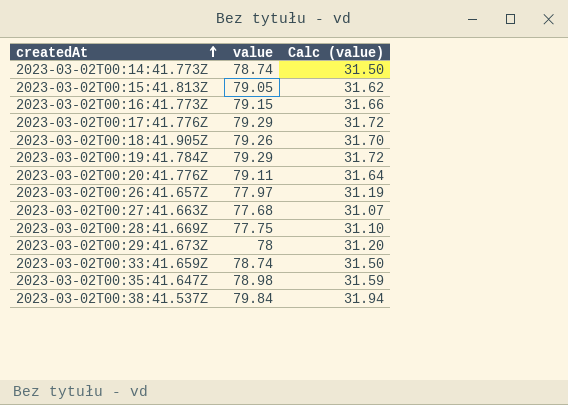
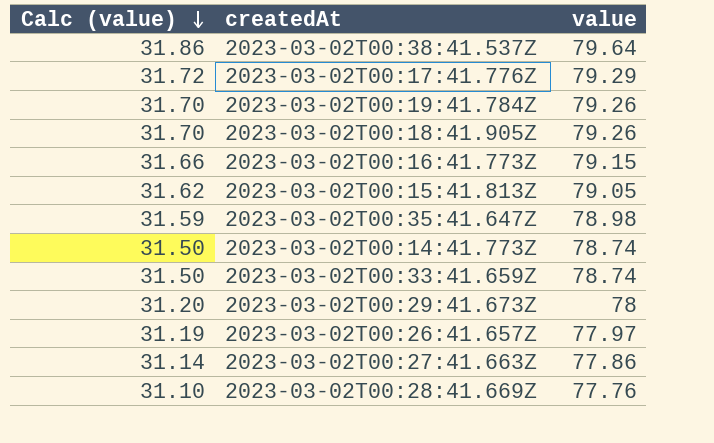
row order: createdAt ascending -> Calc (value) descending
column Calc (value) | position: 3 -> 1
row 2023-03-02T00:20:41.776Z: 79.11 | 31.64 -> none
2023-03-02T00:38:41.537Z | Calc (value): 31.94 -> 31.86
2023-03-02T00:38:41.537Z | value: 79.84 -> 79.64
2023-03-02T00:19:41.784Z | Calc (value): 31.72 -> 31.70
2023-03-02T00:19:41.784Z | value: 79.29 -> 79.26
2023-03-02T00:27:41.663Z | Calc (value): 31.07 -> 31.14
2023-03-02T00:27:41.663Z | value: 77.68 -> 77.86
2023-03-02T00:28:41.669Z | value: 77.75 -> 77.76

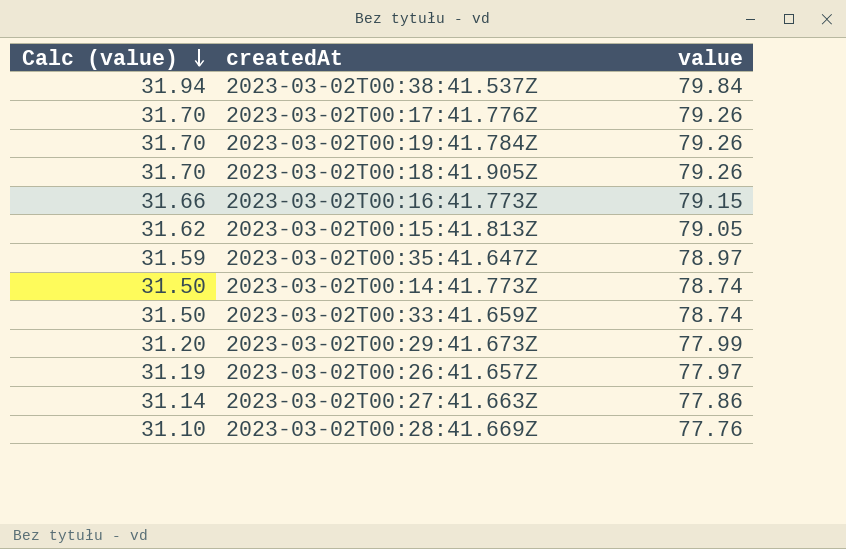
2023-03-02T00:38:41.537Z | Calc (value): 31.86 -> 31.94
2023-03-02T00:38:41.537Z | value: 79.64 -> 79.84
2023-03-02T00:17:41.776Z | Calc (value): 31.72 -> 31.70
2023-03-02T00:17:41.776Z | value: 79.29 -> 79.26
2023-03-02T00:35:41.647Z | value: 78.98 -> 78.97
2023-03-02T00:29:41.673Z | value: 78 -> 77.99

